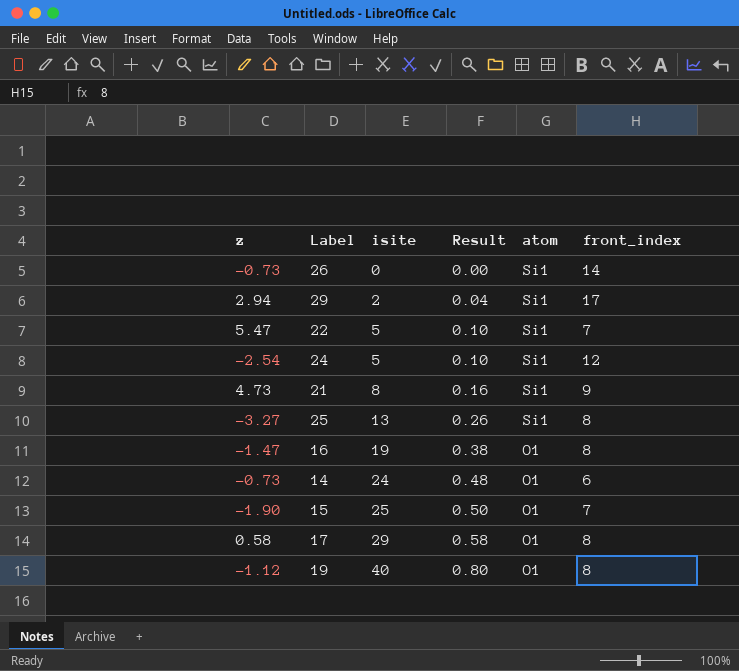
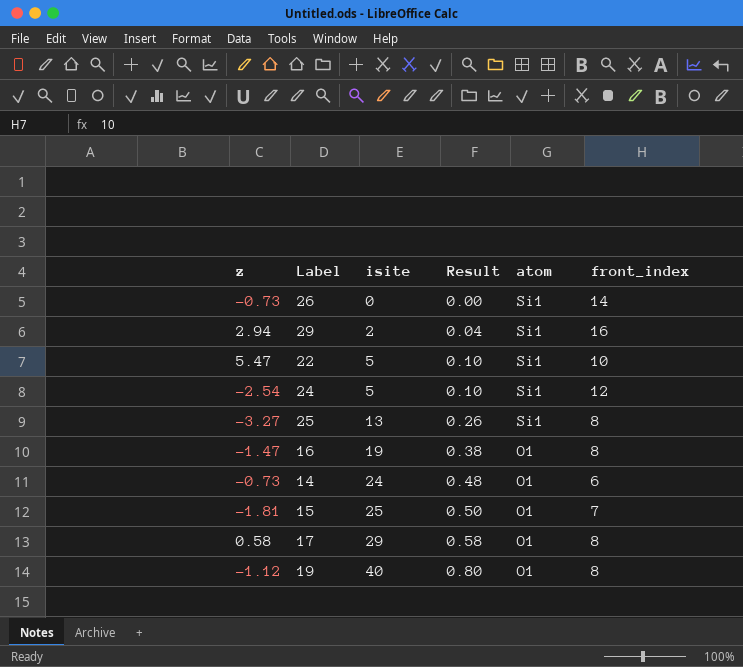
row 21: 4.73 | 8 | 0.16 | Si1 | 9 -> none
29 | front_index: 17 -> 16
22 | front_index: 7 -> 10
15 | z: -1.90 -> -1.81

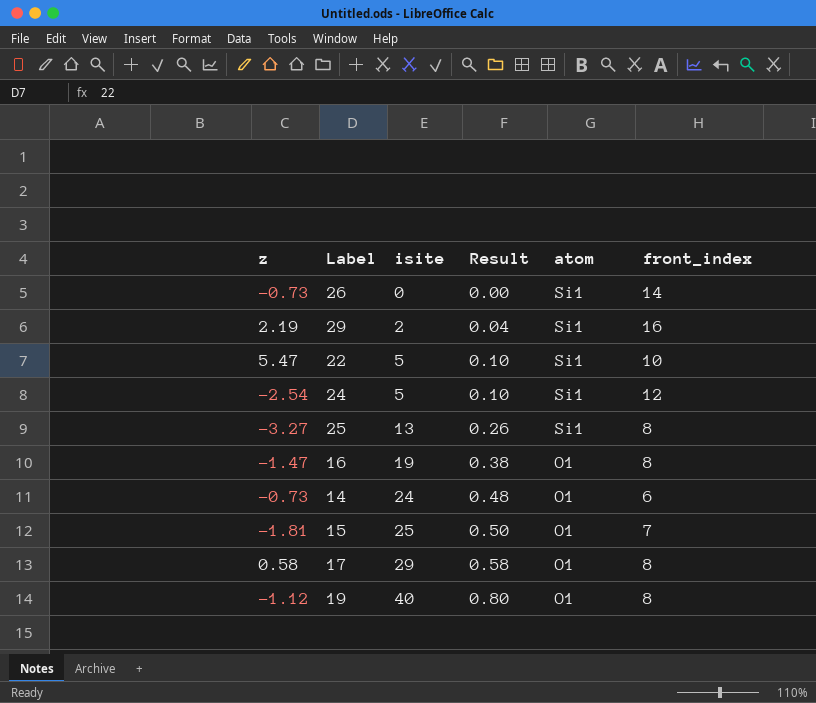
29 | z: 2.94 -> 2.19

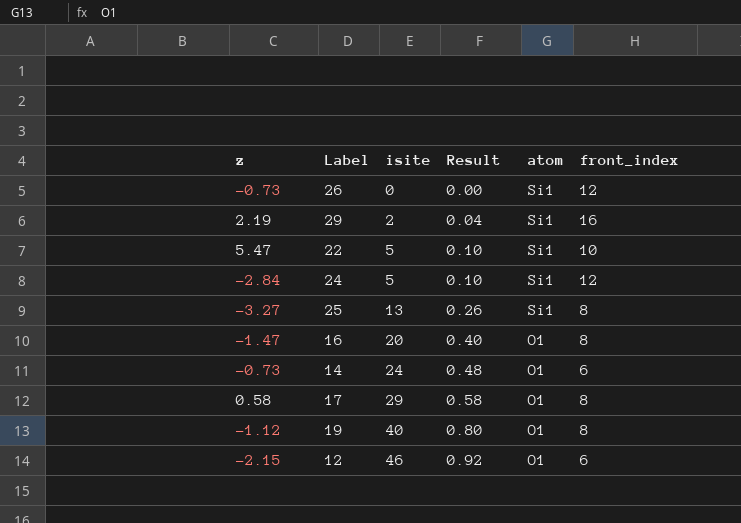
row 15: -1.81 | 25 | 0.50 | O1 | 7 -> none
26 | front_index: 14 -> 12
24 | z: -2.54 -> -2.84
16 | isite: 19 -> 20
16 | Result: 0.38 -> 0.40
row 12: none -> -2.15 | 46 | 0.92 | O1 | 6

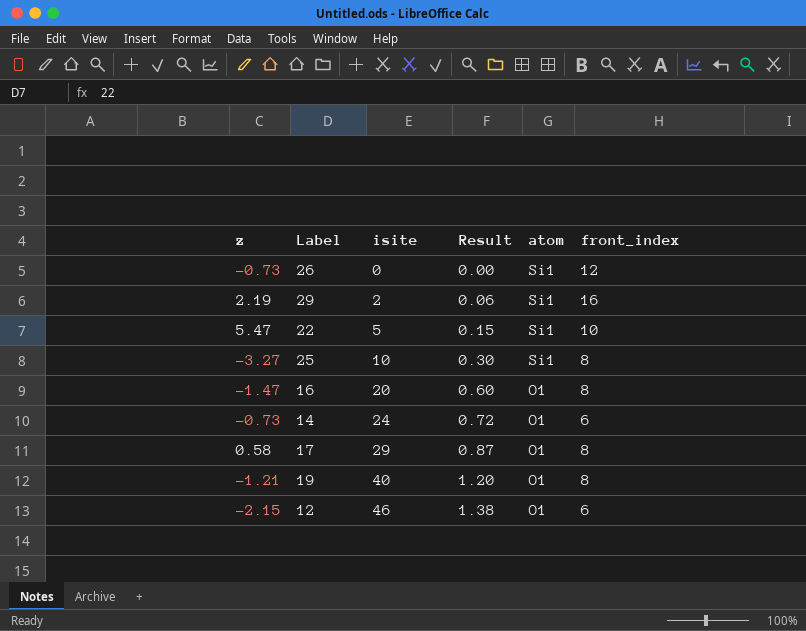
column Result | formula: [isite] * 0.02 -> [isite] * 0.03
row 24: -2.84 | 5 | 0.10 | Si1 | 12 -> none
25 | isite: 13 -> 10
19 | z: -1.12 -> -1.21

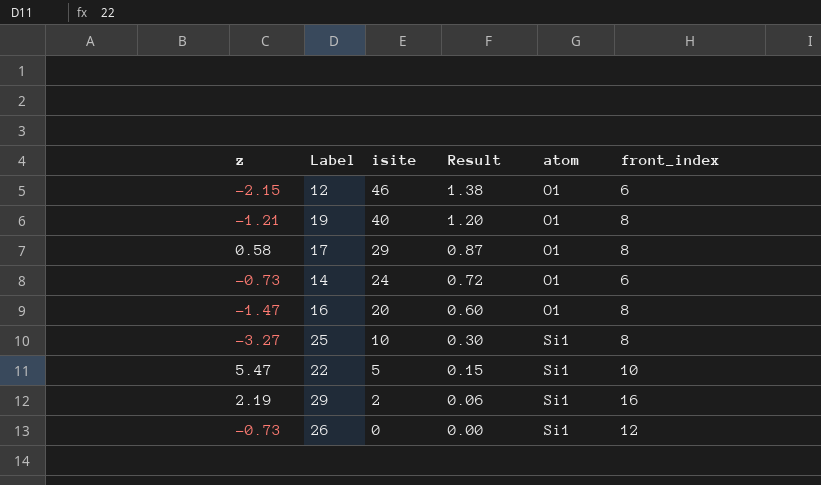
row order: isite ascending -> isite descending

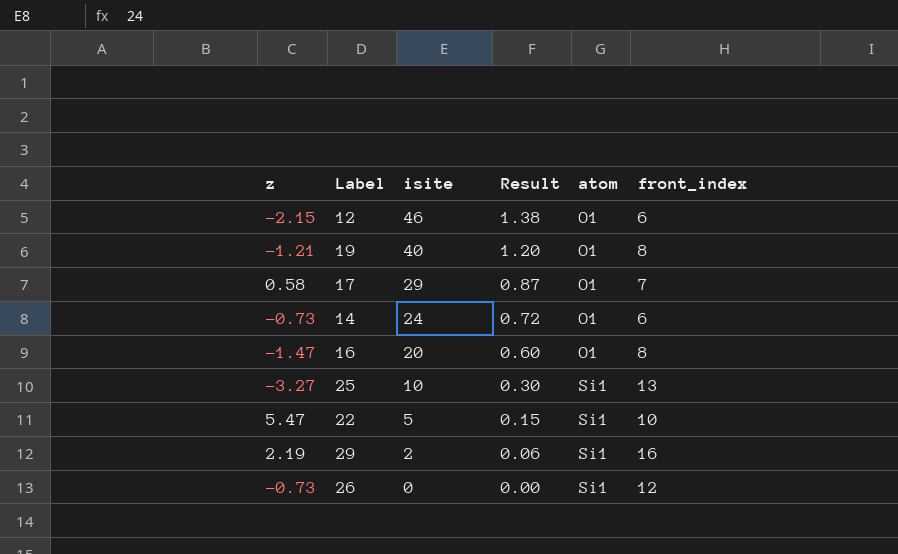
17 | front_index: 8 -> 7
25 | front_index: 8 -> 13

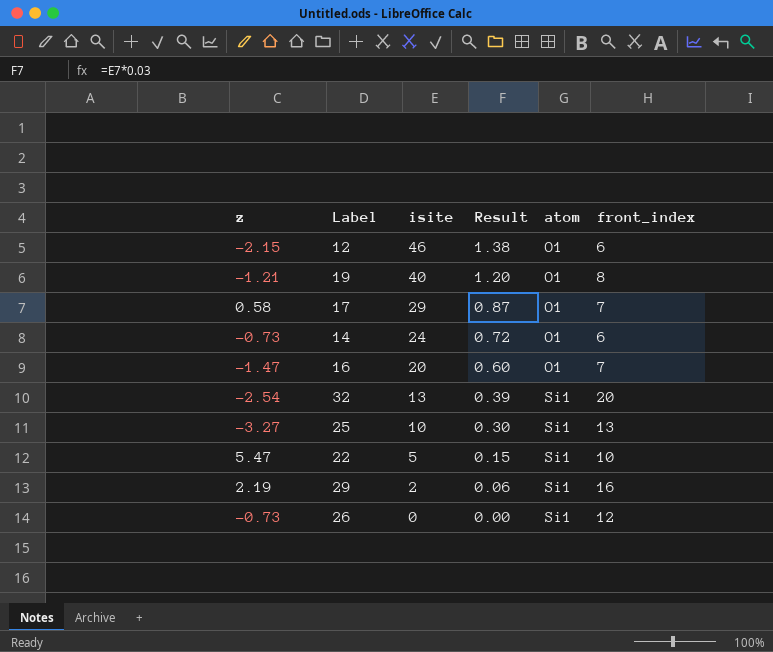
16 | front_index: 8 -> 7
row 32: none -> -2.54 | 13 | 0.39 | Si1 | 20

